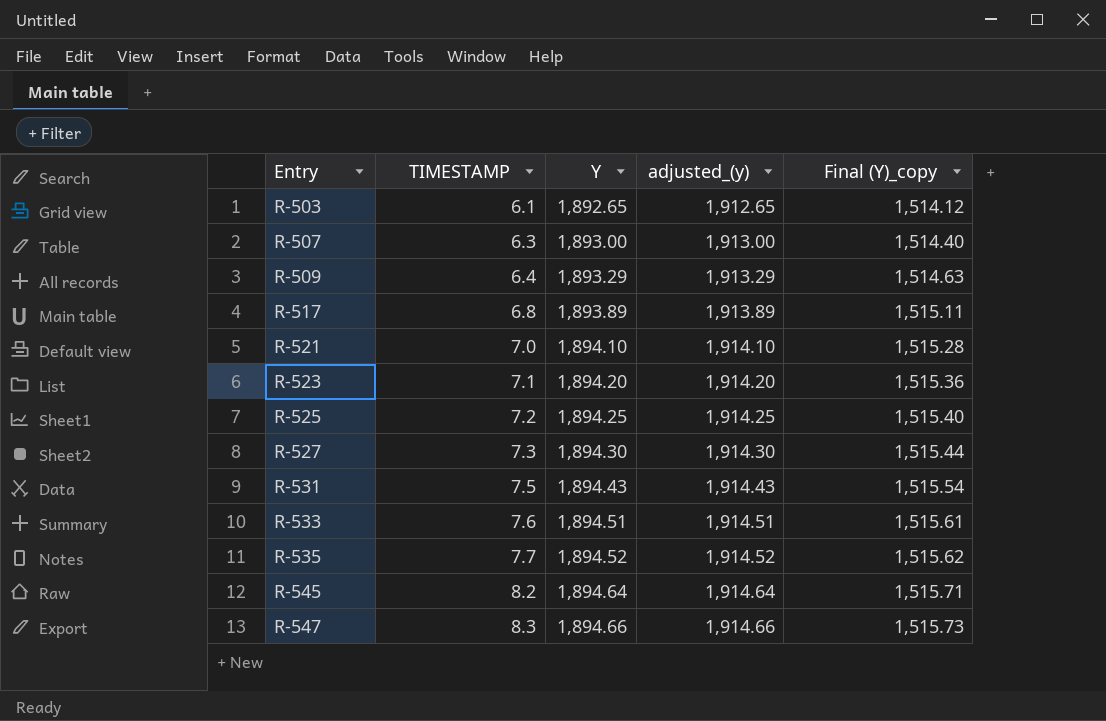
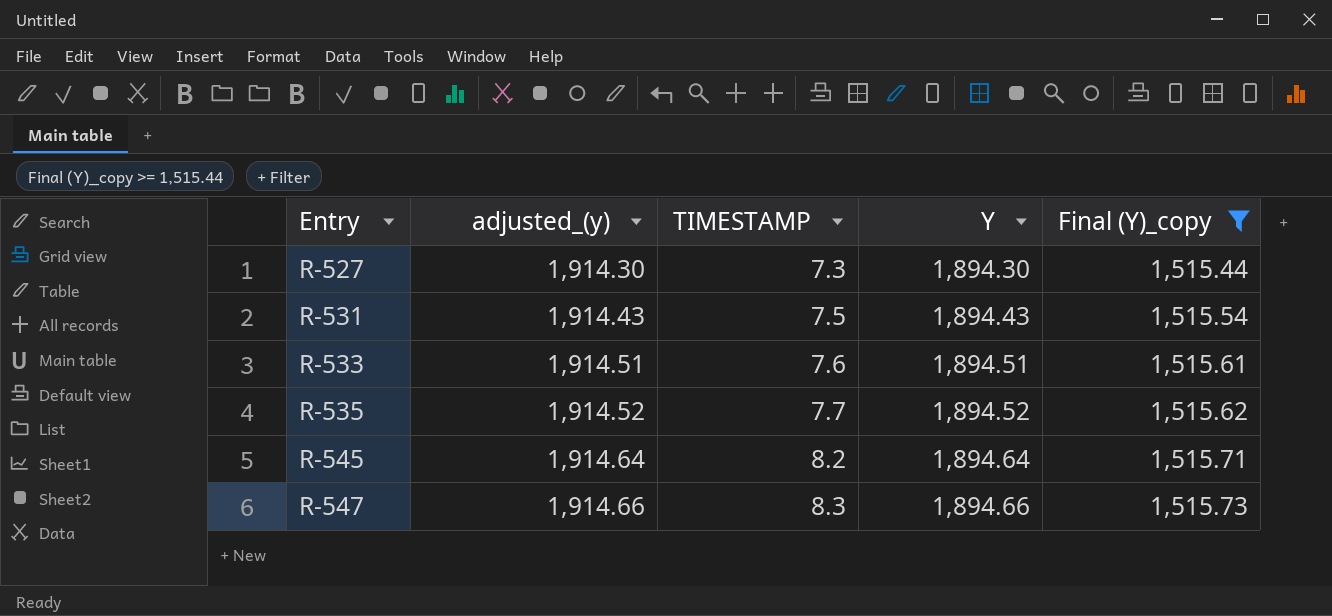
filter: none -> Final (Y)_copy >= 1,515.44
column adjusted_(y) | position: 4 -> 2

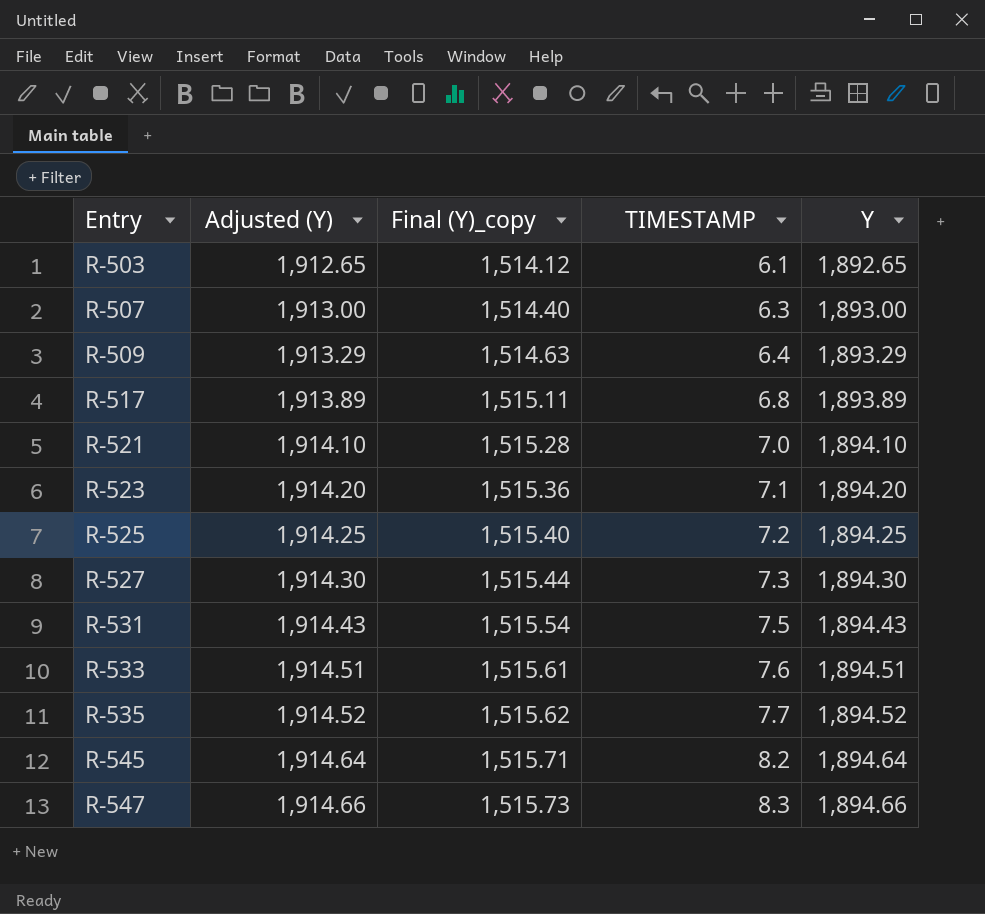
filter: Final (Y)_copy >= 1,515.44 -> none
column name: adjusted_(y) -> Adjusted (Y)
column Final (Y)_copy | position: 5 -> 3

